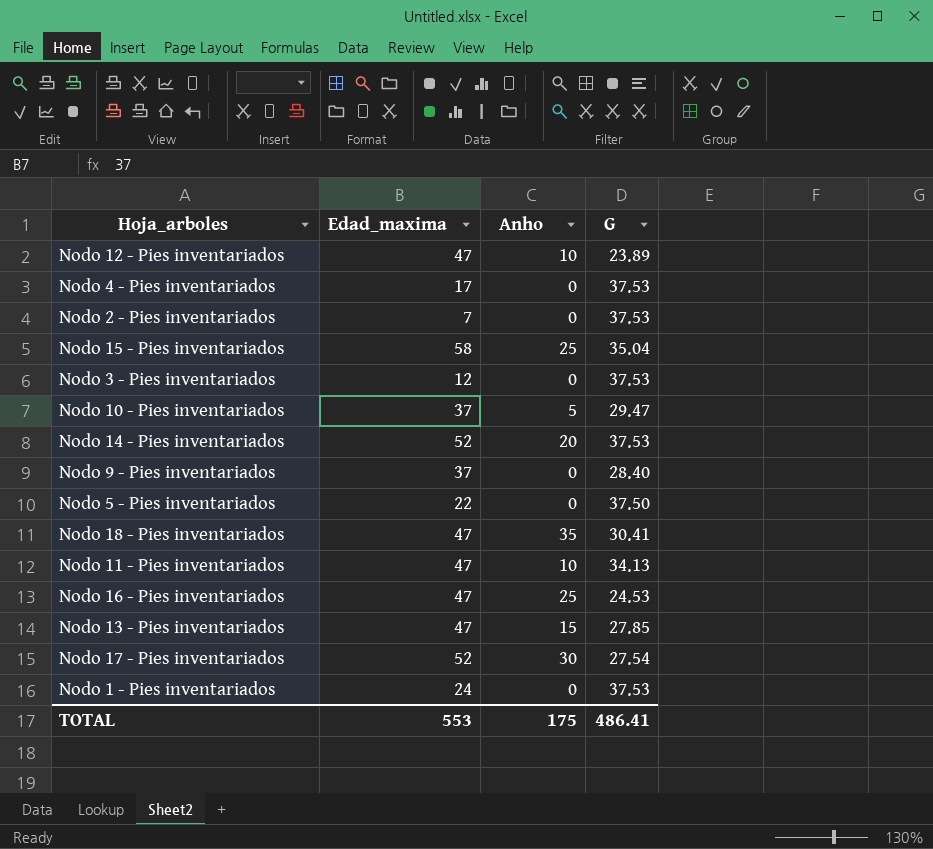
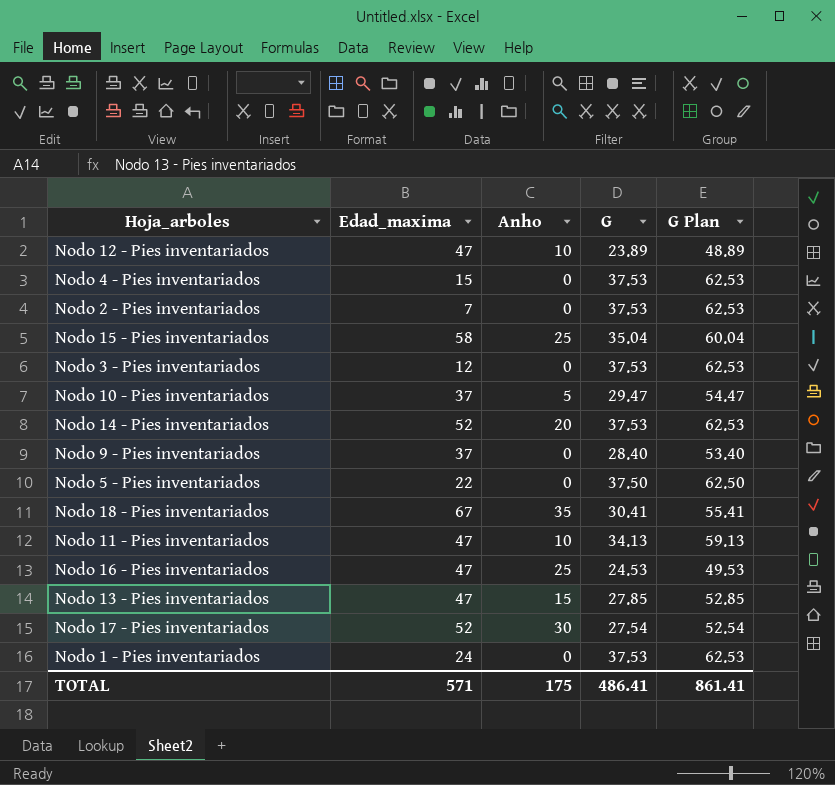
column G Plan | formula: none -> [G] + 25
Nodo 4 - Pies inventariados | Edad_maxima: 17 -> 15
Nodo 18 - Pies inventariados | Edad_maxima: 47 -> 67
TOTAL | Edad_maxima: 553 -> 571

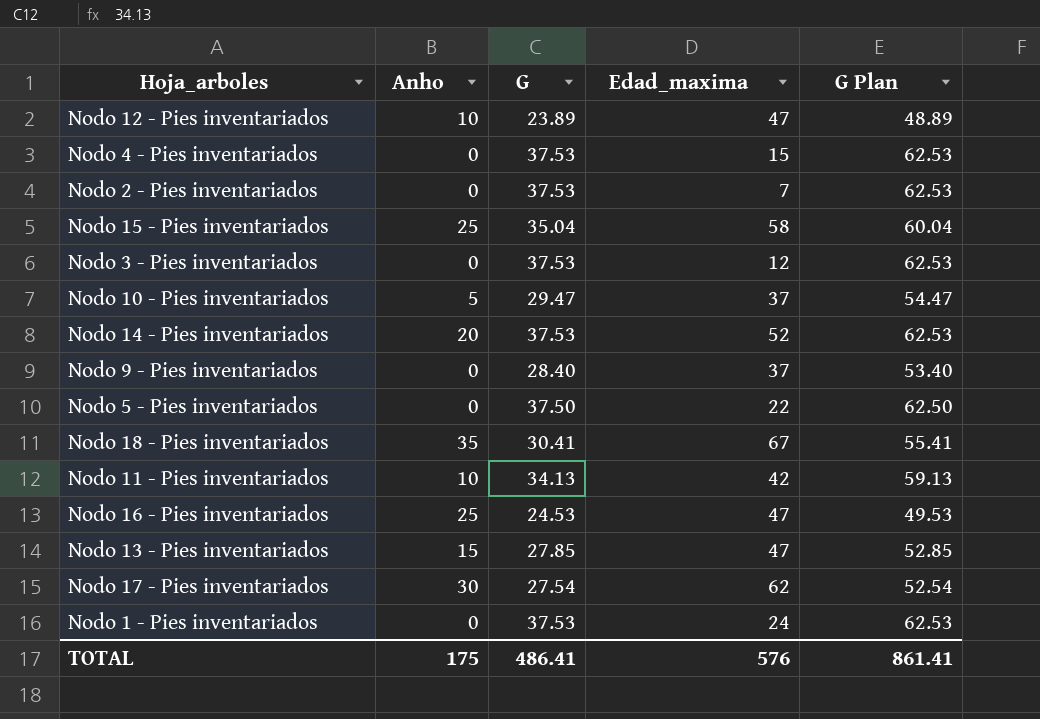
column Edad_maxima | position: 2 -> 4
Nodo 11 - Pies inventariados | Edad_maxima: 47 -> 42
Nodo 17 - Pies inventariados | Edad_maxima: 52 -> 62
TOTAL | Edad_maxima: 571 -> 576

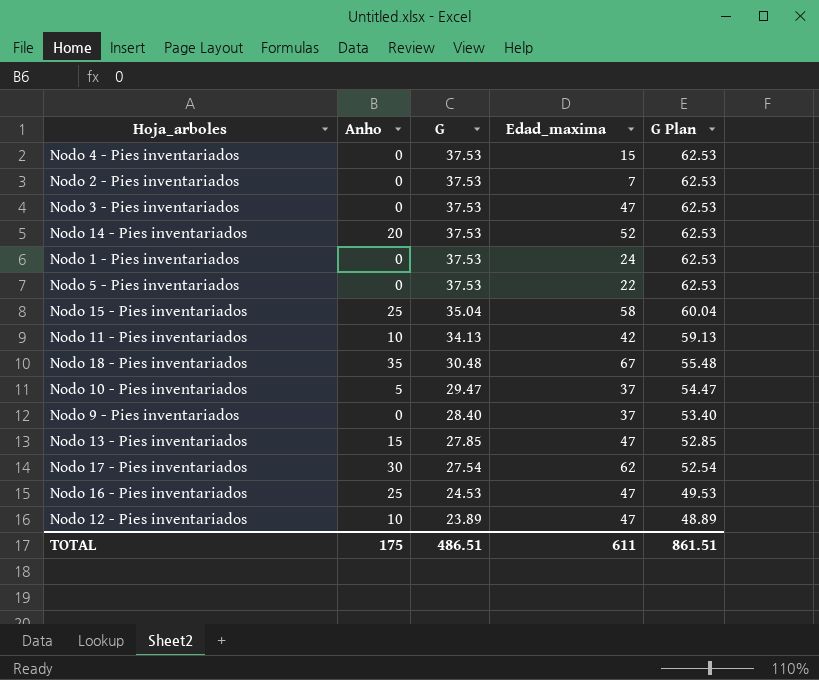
row order: none -> G descending
Nodo 3 - Pies inventariados | Edad_maxima: 12 -> 47
Nodo 5 - Pies inventariados | G: 37.50 -> 37.53
Nodo 5 - Pies inventariados | G Plan: 62.50 -> 62.53
Nodo 18 - Pies inventariados | G: 30.41 -> 30.48
Nodo 18 - Pies inventariados | G Plan: 55.41 -> 55.48
TOTAL | G: 486.41 -> 486.51
TOTAL | Edad_maxima: 576 -> 611
TOTAL | G Plan: 861.41 -> 861.51

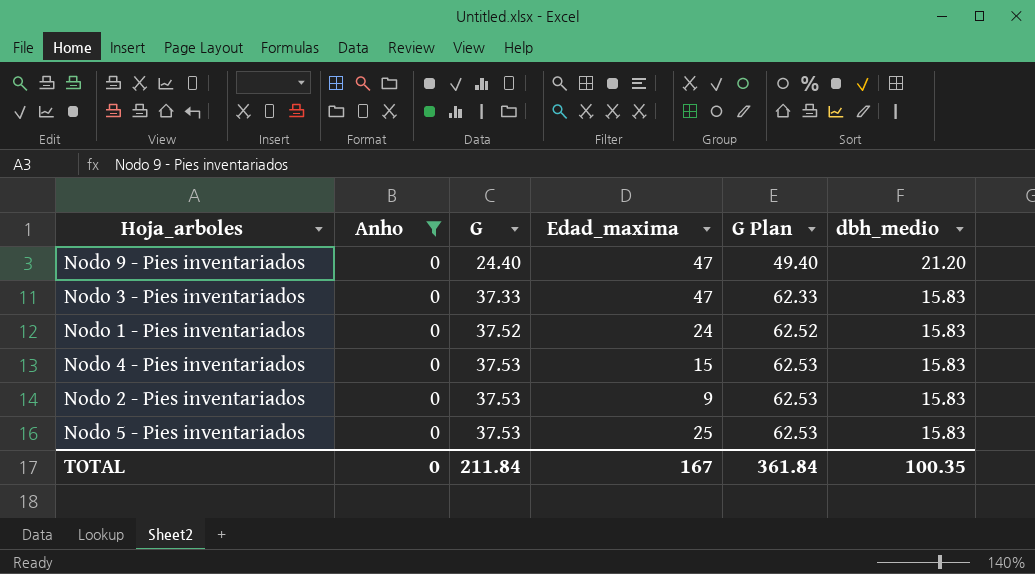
filter: none -> Anho = 0
row order: G descending -> G ascending
column dbh_medio | position: none -> 6
Nodo 9 - Pies inventariados | G: 28.40 -> 24.40
Nodo 9 - Pies inventariados | Edad_maxima: 37 -> 47
Nodo 9 - Pies inventariados | G Plan: 53.40 -> 49.40
Nodo 3 - Pies inventariados | G: 37.53 -> 37.33
Nodo 3 - Pies inventariados | G Plan: 62.53 -> 62.33
Nodo 1 - Pies inventariados | G: 37.53 -> 37.52
Nodo 1 - Pies inventariados | G Plan: 62.53 -> 62.52
Nodo 2 - Pies inventariados | Edad_maxima: 7 -> 9
Nodo 5 - Pies inventariados | Edad_maxima: 22 -> 25
TOTAL | Anho: 175 -> 0
TOTAL | G: 486.51 -> 211.84
TOTAL | Edad_maxima: 611 -> 167
TOTAL | G Plan: 861.51 -> 361.84

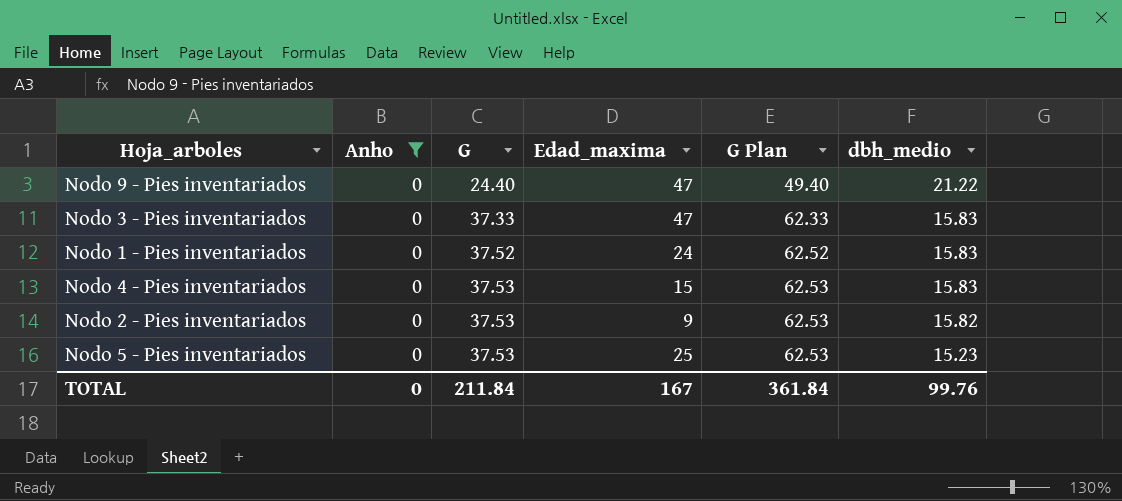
Nodo 9 - Pies inventariados | dbh_medio: 21.20 -> 21.22
Nodo 2 - Pies inventariados | dbh_medio: 15.83 -> 15.82
Nodo 5 - Pies inventariados | dbh_medio: 15.83 -> 15.23
TOTAL | dbh_medio: 100.35 -> 99.76

